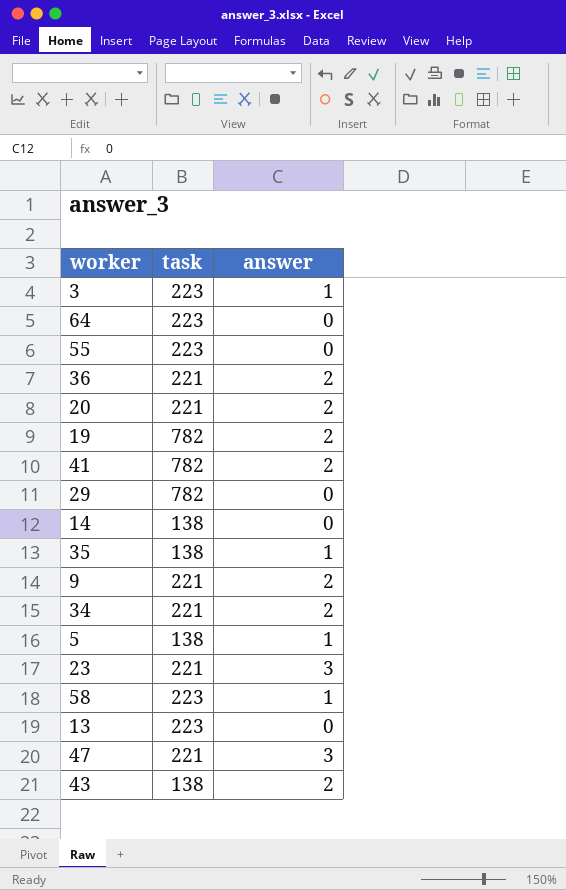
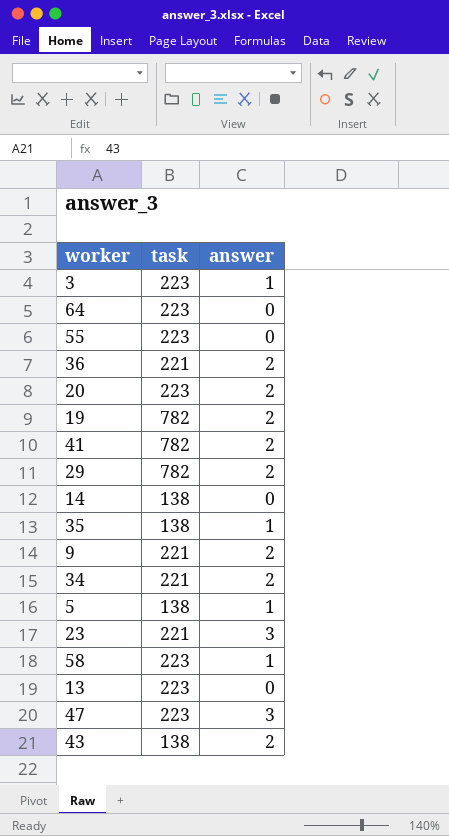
20 | task: 221 -> 223
29 | answer: 0 -> 2
47 | task: 221 -> 223

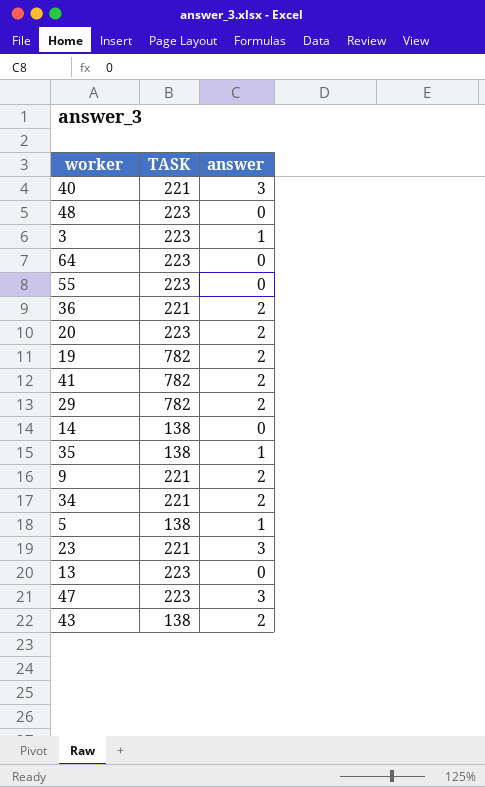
column name: task -> TASK
row 58: 223 | 1 -> none
row 40: none -> 221 | 3
row 48: none -> 223 | 0

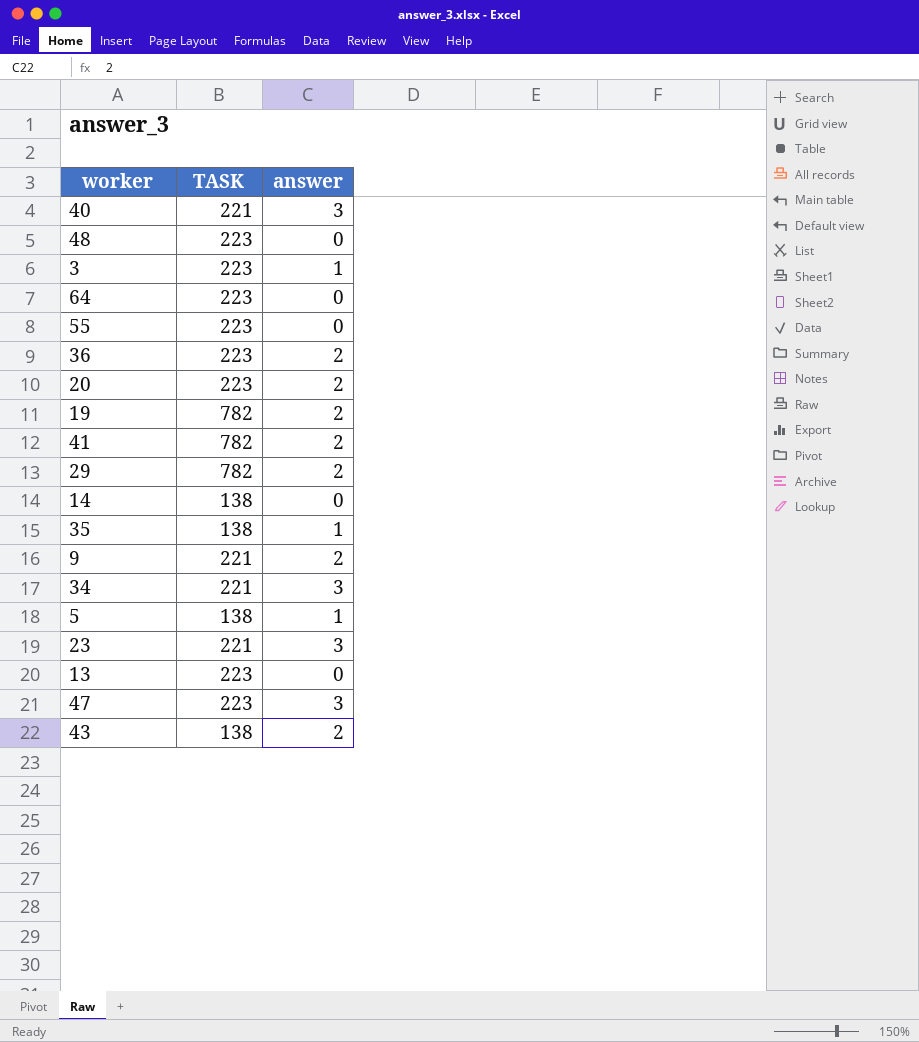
36 | TASK: 221 -> 223
34 | answer: 2 -> 3

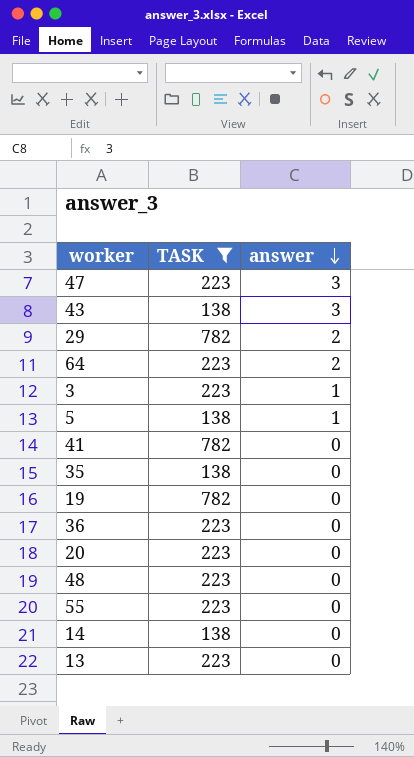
filter: none -> TASK != 221
row order: none -> answer descending
43 | answer: 2 -> 3
64 | answer: 0 -> 2
41 | answer: 2 -> 0
35 | answer: 1 -> 0
19 | answer: 2 -> 0
36 | answer: 2 -> 0
20 | answer: 2 -> 0

